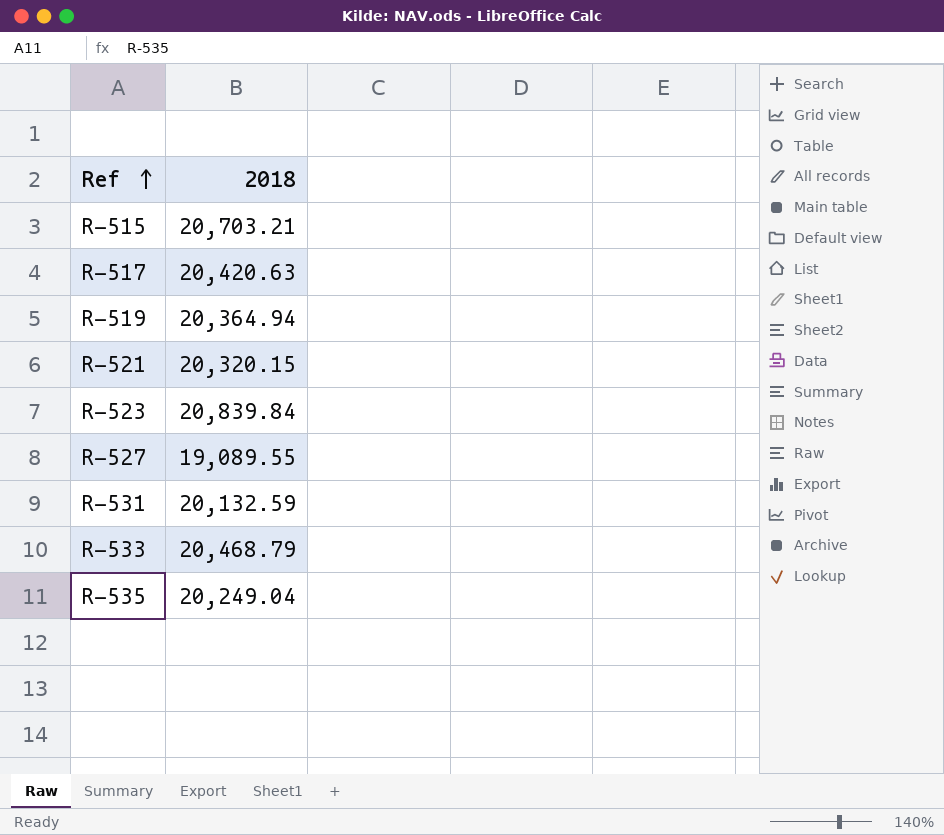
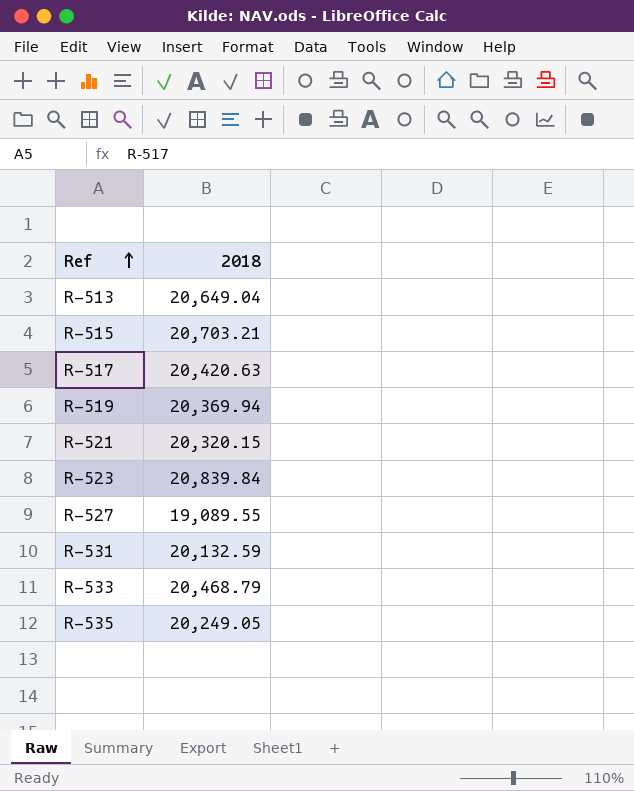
row R-513: none -> 20,649.04
R-519 | 2018: 20,364.94 -> 20,369.94
R-535 | 2018: 20,249.04 -> 20,249.05

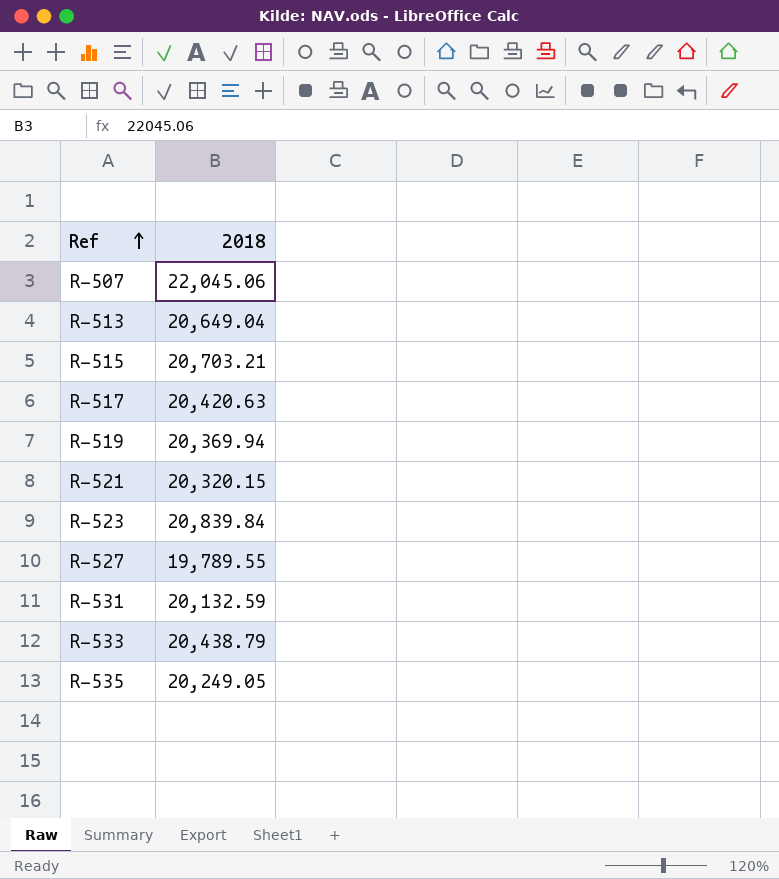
row R-507: none -> 22,045.06
R-527 | 2018: 19,089.55 -> 19,789.55
R-533 | 2018: 20,468.79 -> 20,438.79

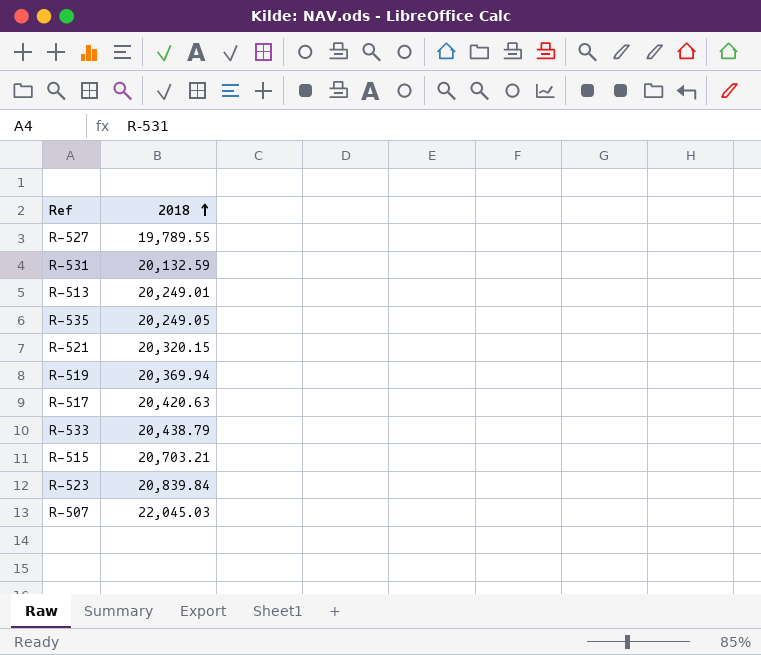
row order: Ref ascending -> 2018 ascending
R-513 | 2018: 20,649.04 -> 20,249.01
R-507 | 2018: 22,045.06 -> 22,045.03

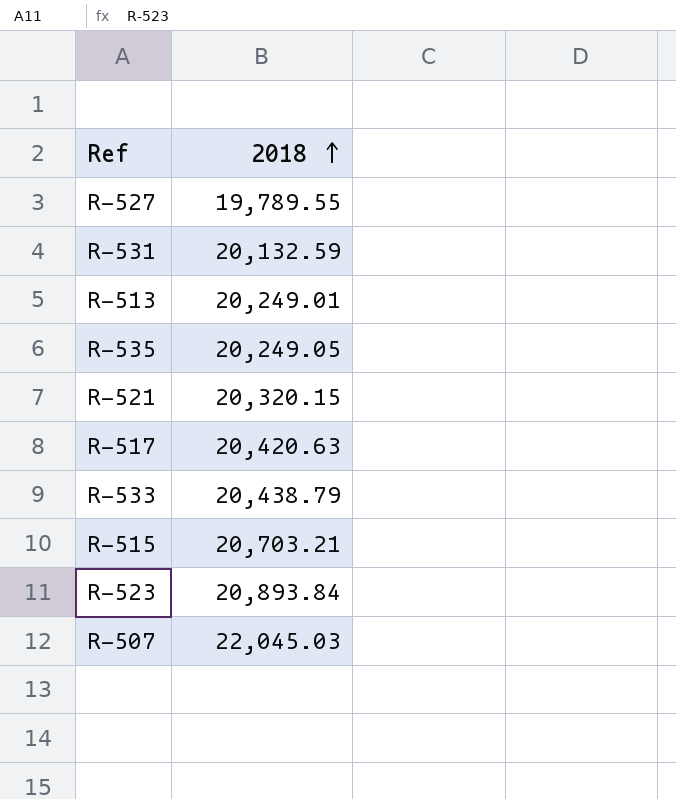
row R-519: 20,369.94 -> none
R-523 | 2018: 20,839.84 -> 20,893.84

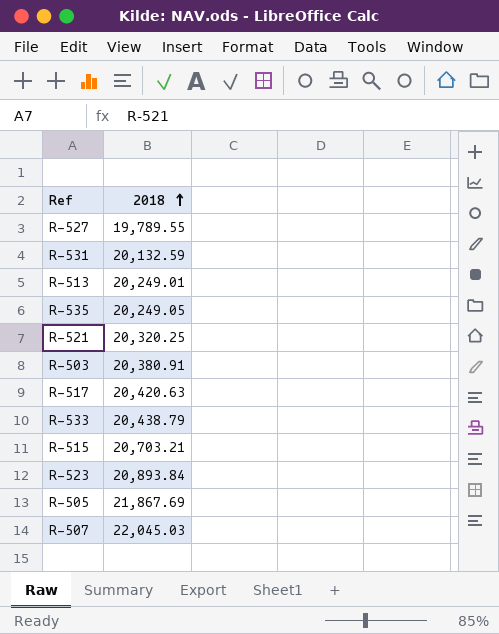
R-521 | 2018: 20,320.15 -> 20,320.25
row R-503: none -> 20,380.91
row R-505: none -> 21,867.69

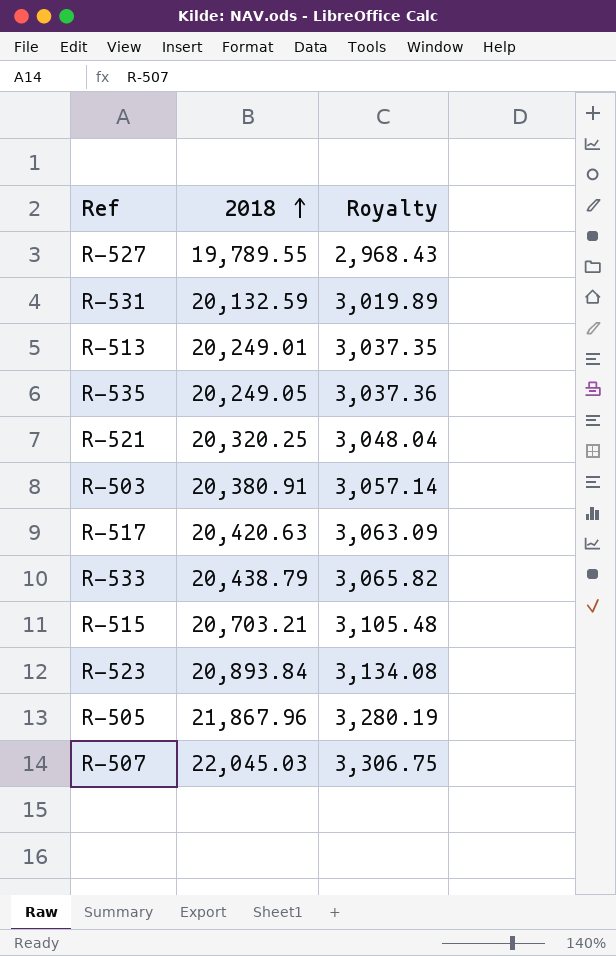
column Royalty | formula: none -> [2018] * 0.15
R-505 | 2018: 21,867.69 -> 21,867.96

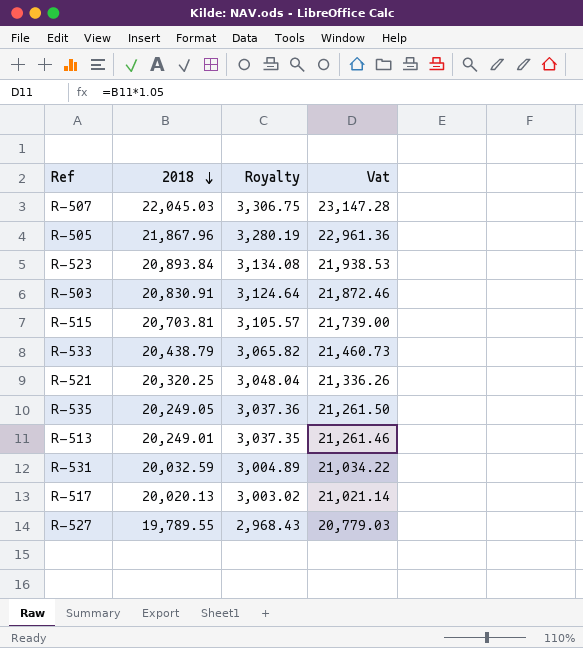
row order: 2018 ascending -> 2018 descending
column Vat | formula: none -> [2018] * 1.05
R-503 | 2018: 20,380.91 -> 20,830.91
R-503 | Royalty: 3,057.14 -> 3,124.64
R-515 | 2018: 20,703.21 -> 20,703.81
R-515 | Royalty: 3,105.48 -> 3,105.57
R-531 | 2018: 20,132.59 -> 20,032.59
R-531 | Royalty: 3,019.89 -> 3,004.89
R-517 | 2018: 20,420.63 -> 20,020.13
R-517 | Royalty: 3,063.09 -> 3,003.02

